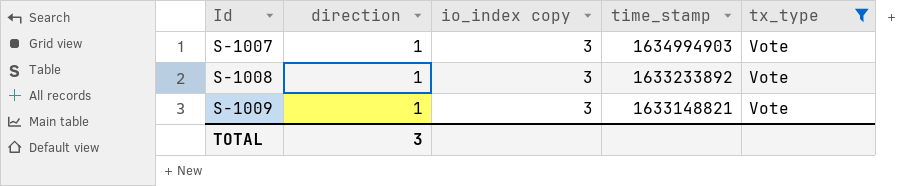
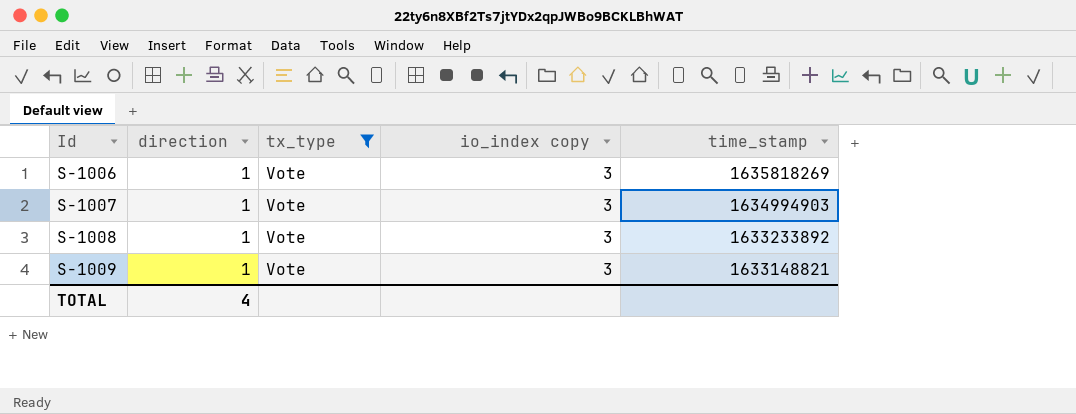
column tx_type | position: 5 -> 3
row S-1006: none -> 1 | Vote | 3 | 1635818269
TOTAL | direction: 3 -> 4

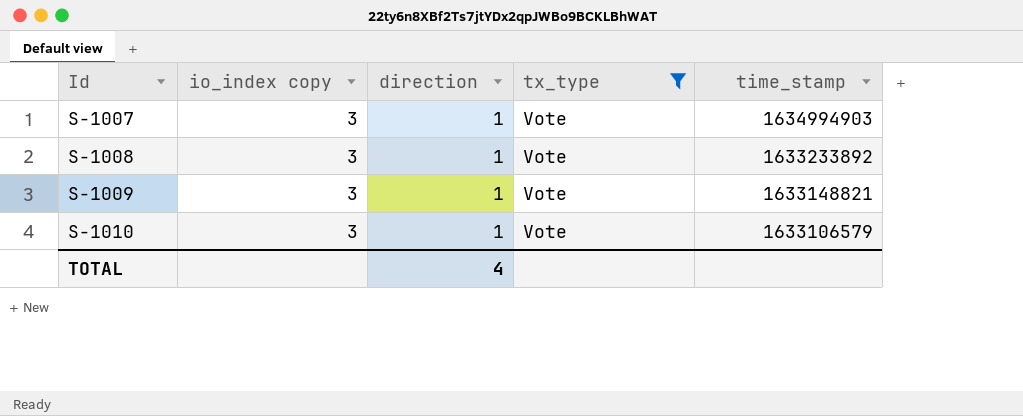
column io_index copy | position: 4 -> 2
row S-1006: 1 | Vote | 3 | 1635818269 -> none
row S-1010: none -> 3 | 1 | Vote | 1633106579

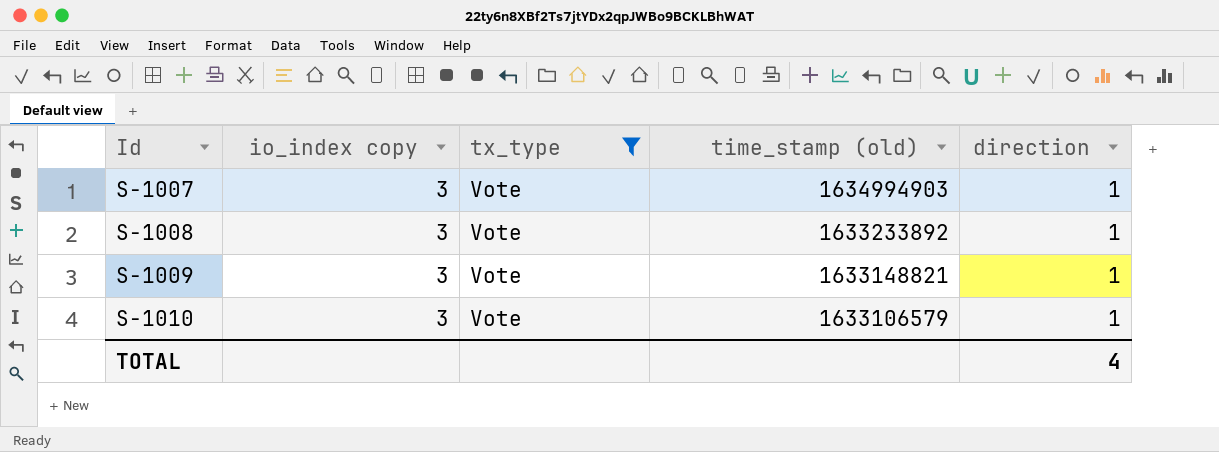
column name: time_stamp -> time_stamp (old)
column direction | position: 3 -> 5

